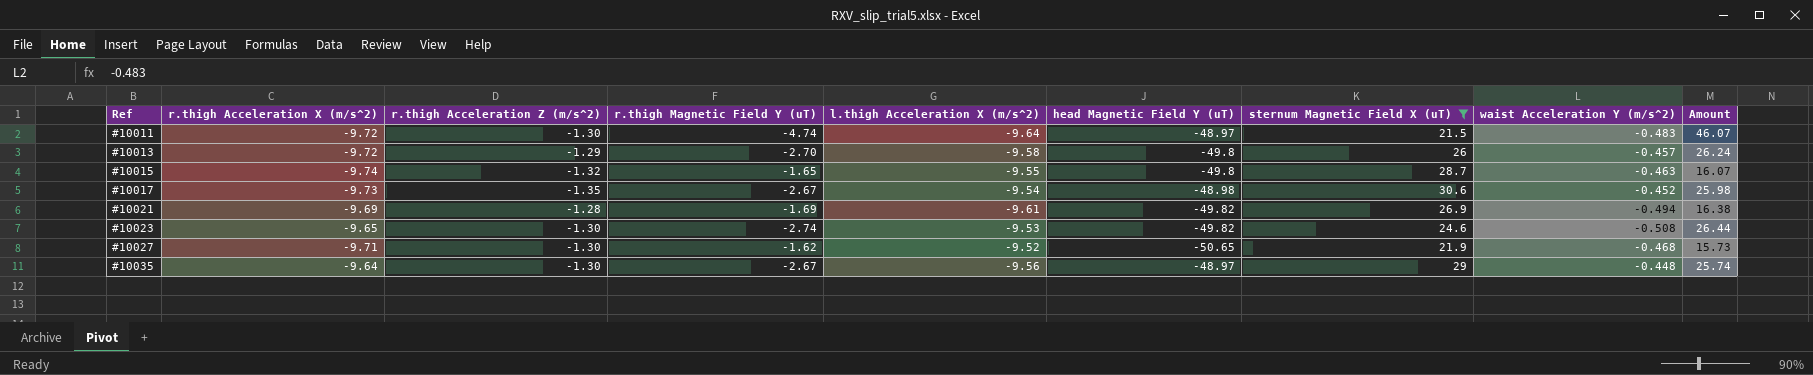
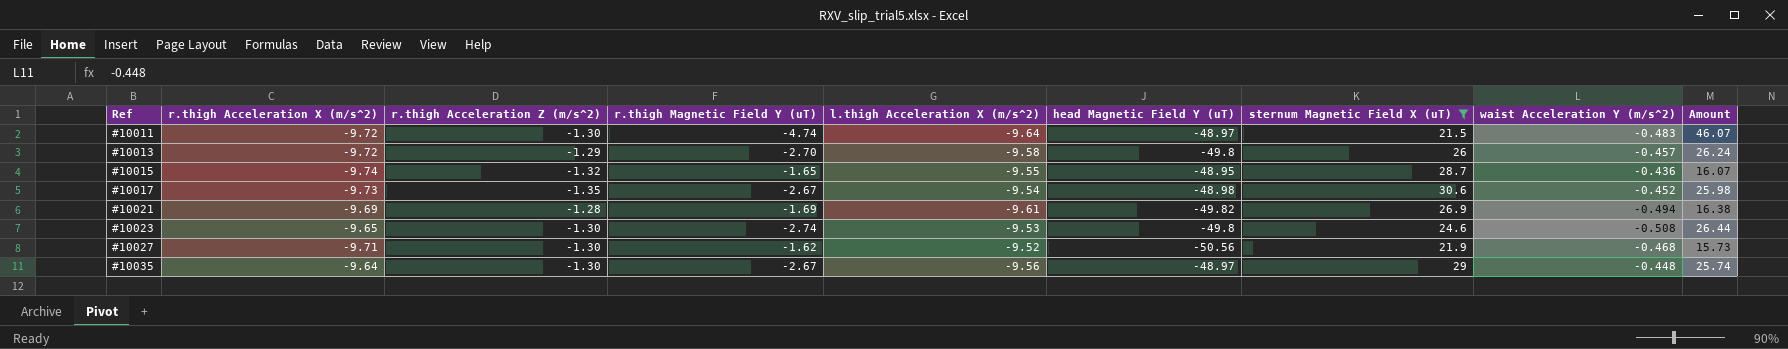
#10015 | head Magnetic Field Y (uT): -49.8 -> -48.95
#10015 | waist Acceleration Y (m/s^2): -0.463 -> -0.436
#10023 | head Magnetic Field Y (uT): -49.82 -> -49.8
#10027 | head Magnetic Field Y (uT): -50.65 -> -50.56

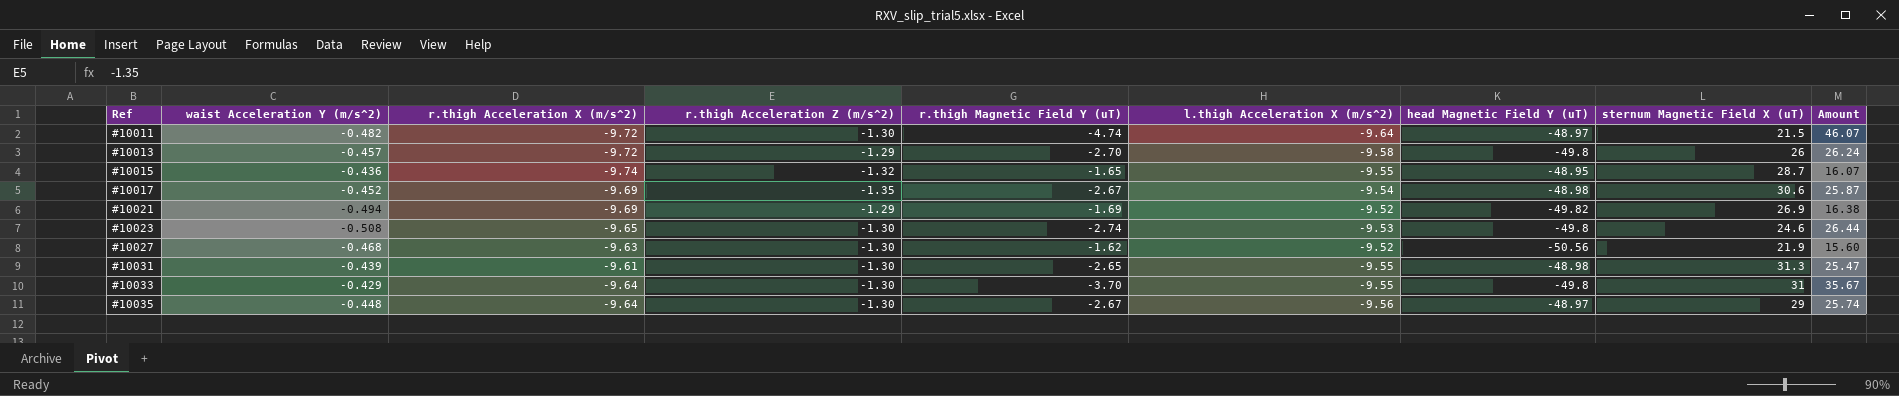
filter: sternum Magnetic Field X (uT) <= 30.6 -> none
column waist Acceleration Y (m/s^2) | position: 8 -> 2
#10011 | waist Acceleration Y (m/s^2): -0.483 -> -0.482
#10017 | r.thigh Acceleration X (m/s^2): -9.73 -> -9.69
#10017 | Amount: 25.98 -> 25.87
#10021 | r.thigh Acceleration Z (m/s^2): -1.28 -> -1.29
#10021 | l.thigh Acceleration X (m/s^2): -9.61 -> -9.52
#10027 | r.thigh Acceleration X (m/s^2): -9.71 -> -9.63
#10027 | Amount: 15.73 -> 15.60

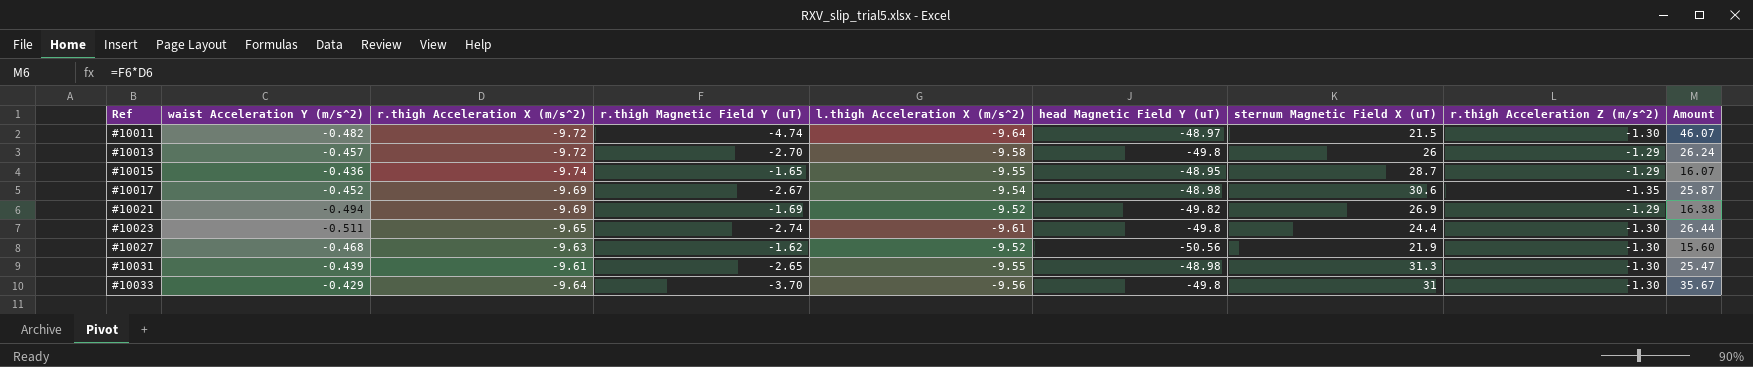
column r.thigh Acceleration Z (m/s^2) | position: 4 -> 8
row #10035: -0.448 | -9.64 | -1.30 | -2.67 | -9.56 | -48.97 | 29 | 25.74 -> none
#10015 | r.thigh Acceleration Z (m/s^2): -1.32 -> -1.29
#10023 | waist Acceleration Y (m/s^2): -0.508 -> -0.511
#10023 | l.thigh Acceleration X (m/s^2): -9.53 -> -9.61
#10023 | sternum Magnetic Field X (uT): 24.6 -> 24.4
#10033 | l.thigh Acceleration X (m/s^2): -9.55 -> -9.56

